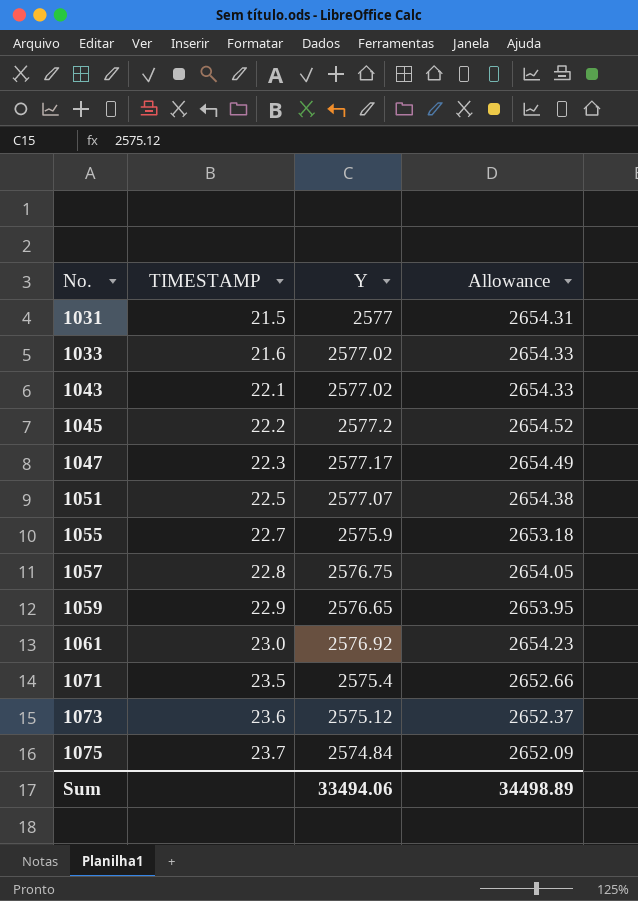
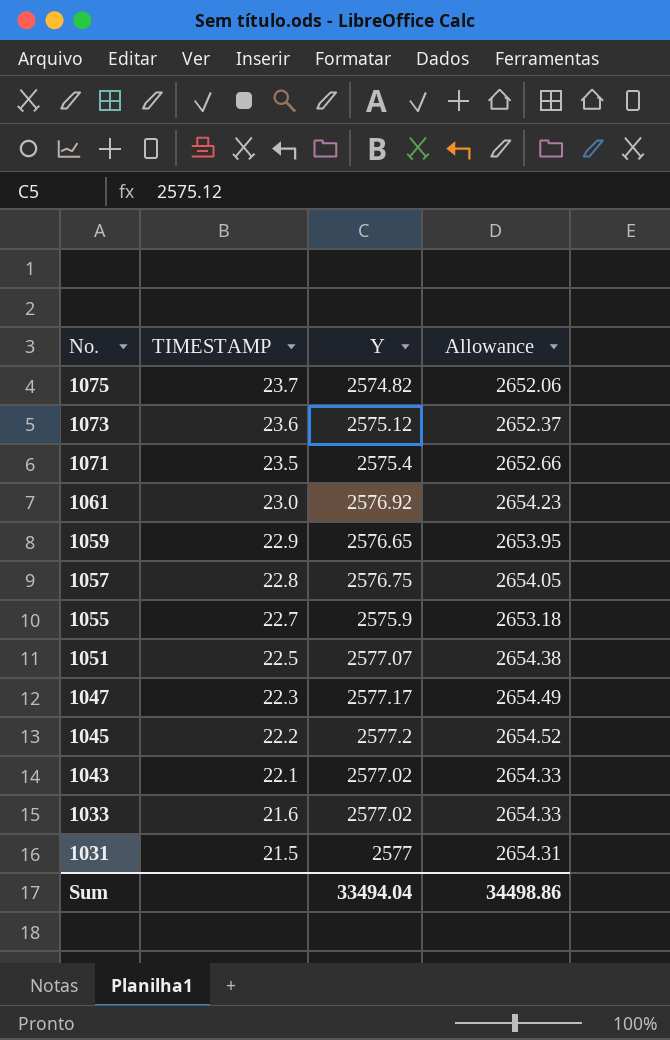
row order: No. ascending -> No. descending
1075 | Y: 2574.84 -> 2574.82
1075 | Allowance: 2652.09 -> 2652.06
Sum | Y: 33494.06 -> 33494.04
Sum | Allowance: 34498.89 -> 34498.86

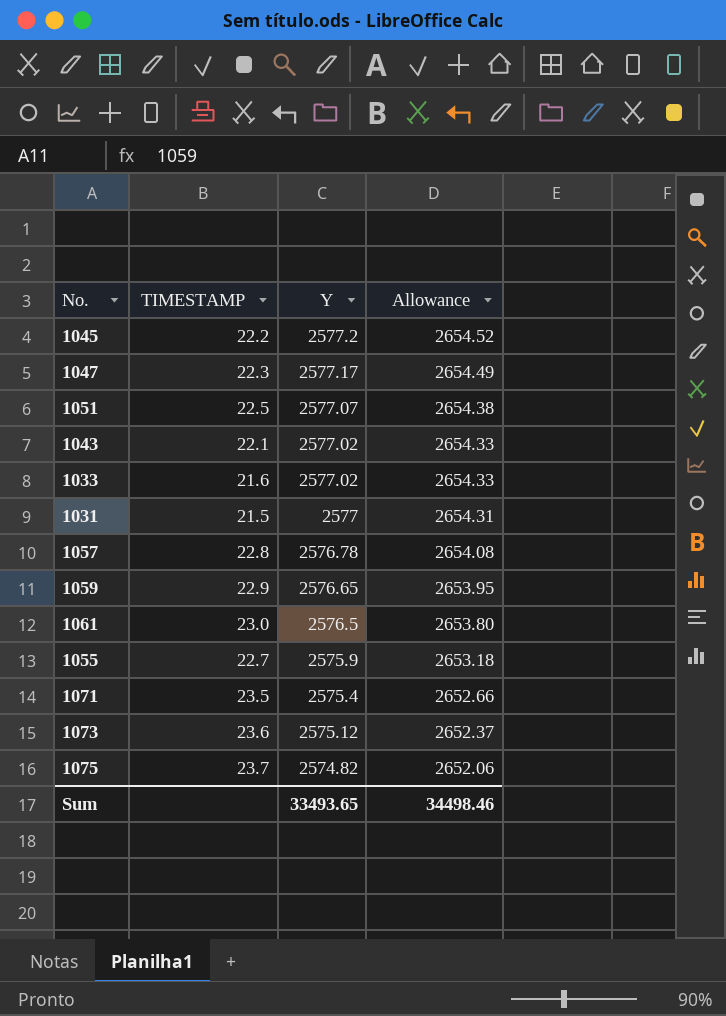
row order: No. descending -> Y descending
1057 | Y: 2576.75 -> 2576.78
1057 | Allowance: 2654.05 -> 2654.08
1061 | Y: 2576.92 -> 2576.5
1061 | Allowance: 2654.23 -> 2653.80
Sum | Y: 33494.04 -> 33493.65
Sum | Allowance: 34498.86 -> 34498.46

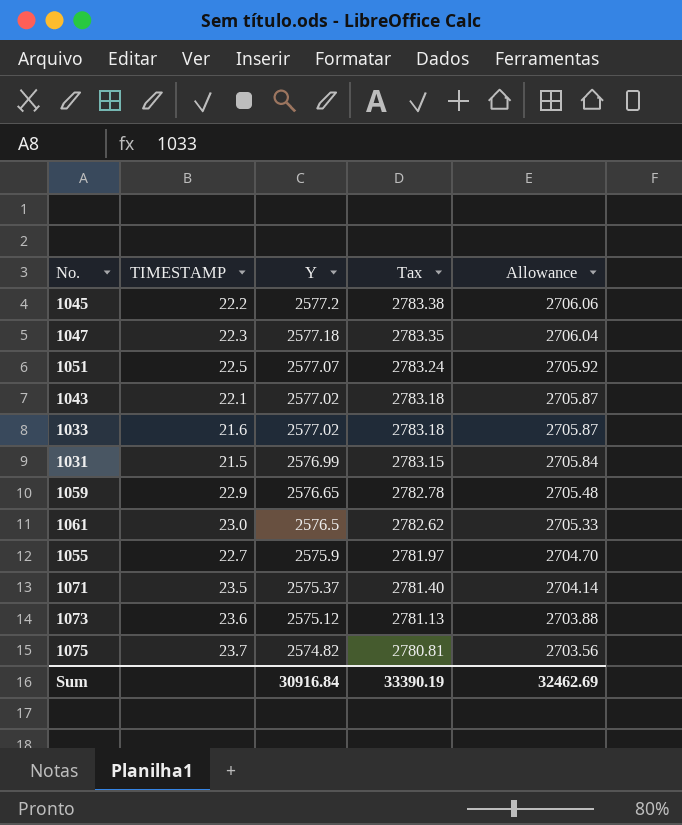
column Tax | formula: none -> [Y] * 1.08
column Allowance | formula: [Y] * 1.03 -> [Y] * 1.05
row 1057: 22.8 | 2576.78 | 2654.08 -> none
1047 | Y: 2577.17 -> 2577.18
1031 | Y: 2577 -> 2576.99
1071 | Y: 2575.4 -> 2575.37
Sum | Y: 33493.65 -> 30916.84
Sum | Allowance: 34498.46 -> 32462.69

